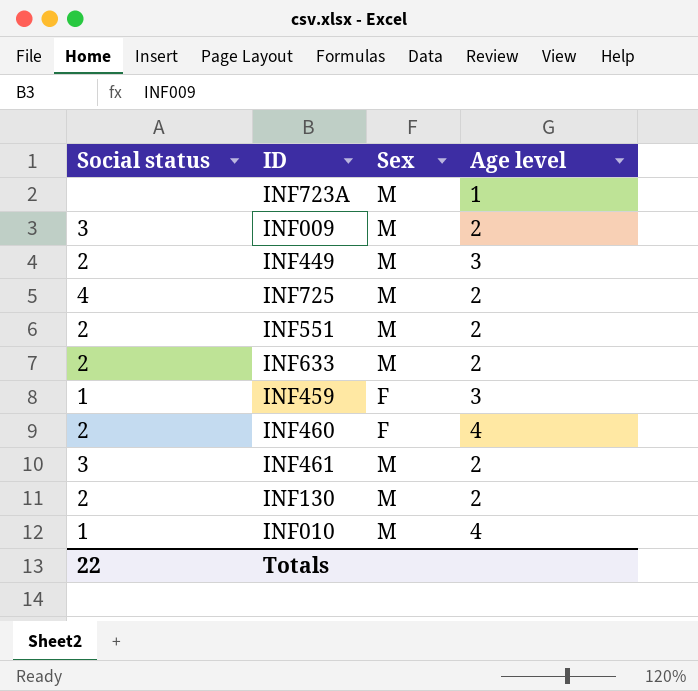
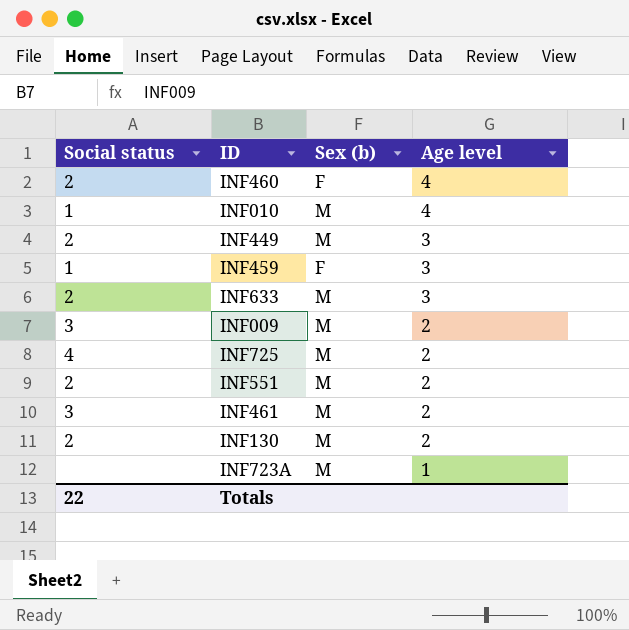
row order: none -> Age level descending
column name: Sex -> Sex (b)
INF633 | Age level: 2 -> 3

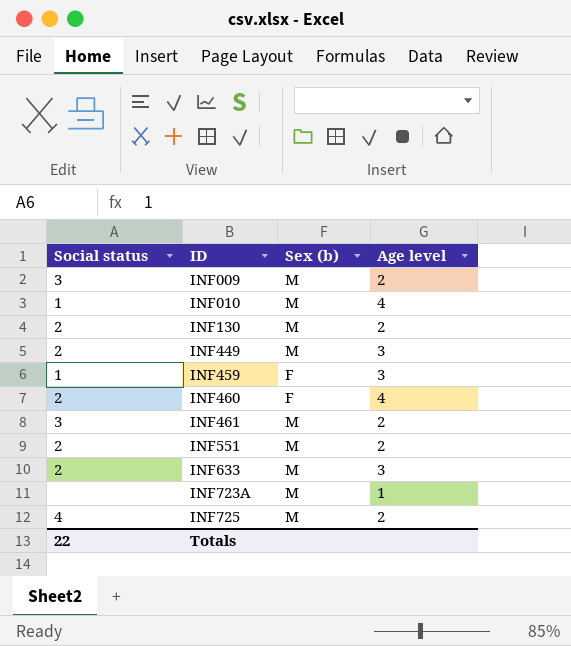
row order: Age level descending -> ID ascending

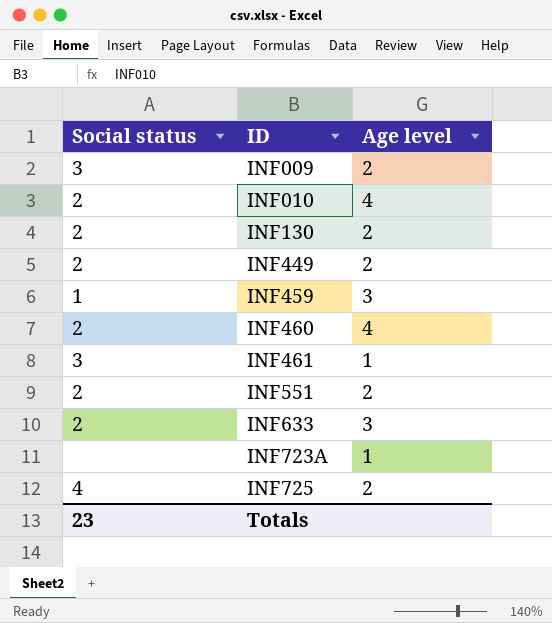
column Sex (b) | position: 3 -> none
INF010 | Social status: 1 -> 2
INF449 | Age level: 3 -> 2
INF461 | Age level: 2 -> 1
Totals | Social status: 22 -> 23

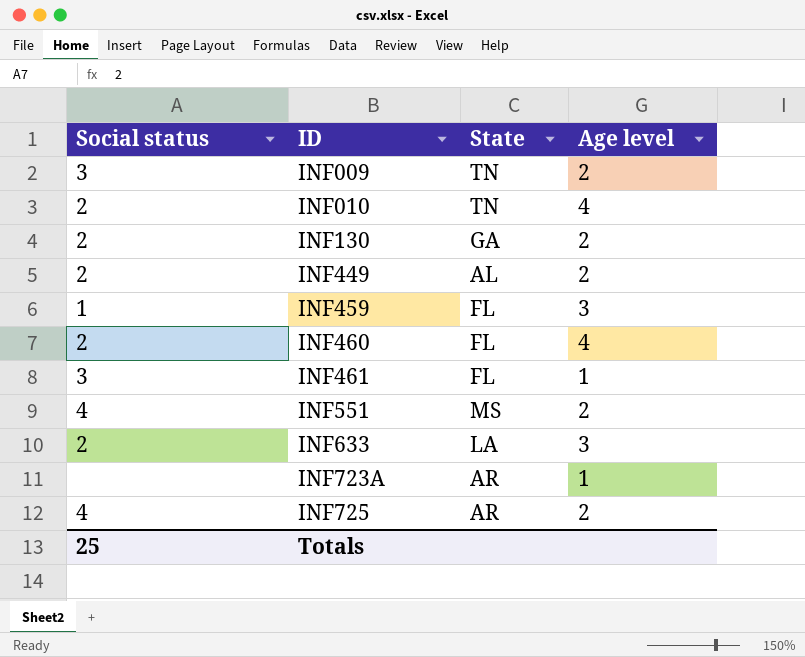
column State | position: none -> 3
INF551 | Social status: 2 -> 4
Totals | Social status: 23 -> 25

